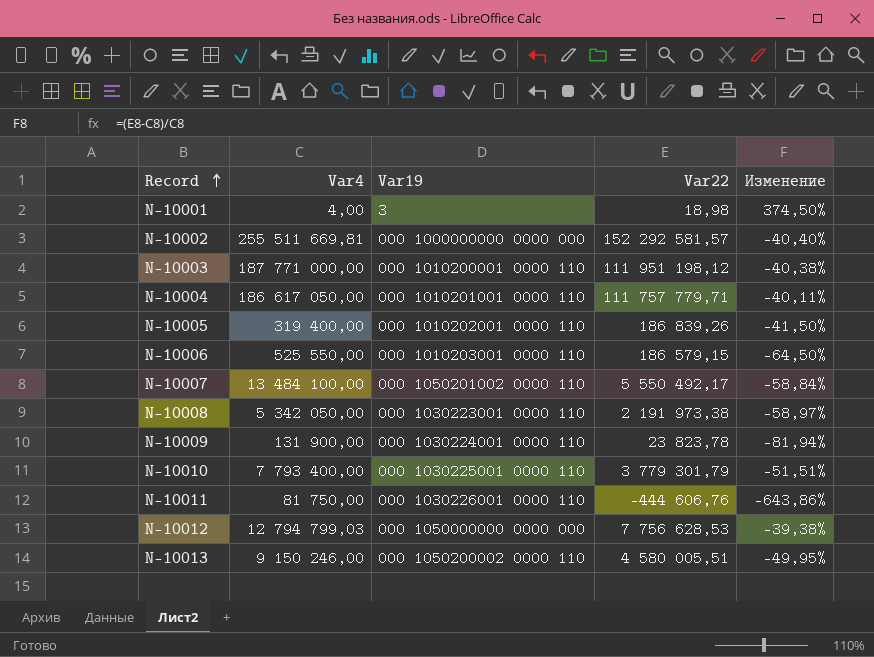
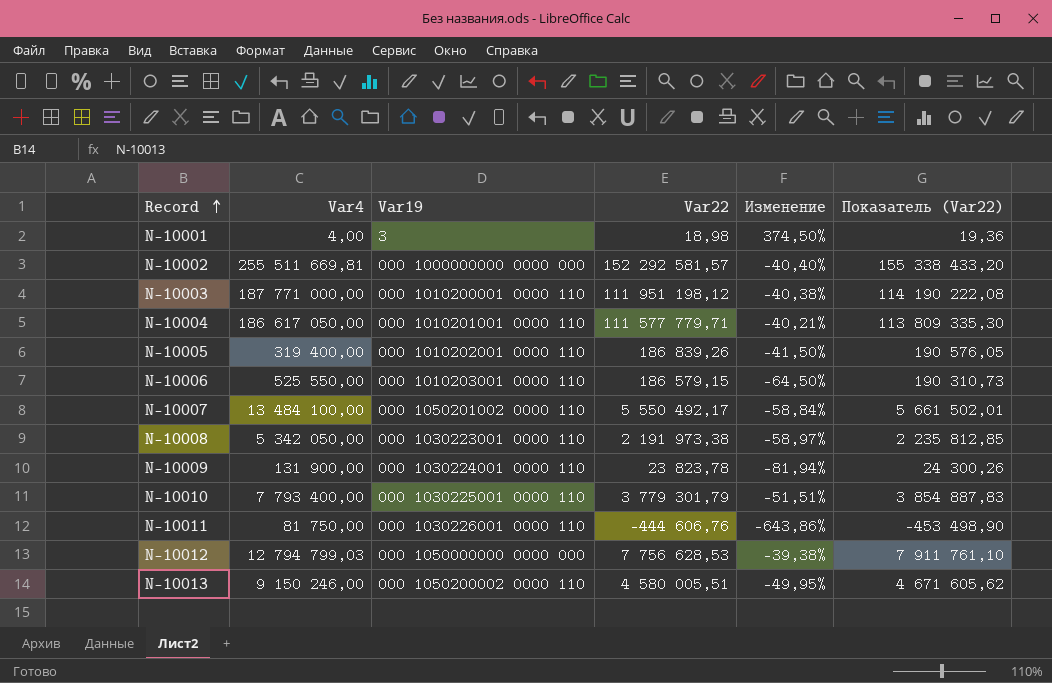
column Показатель (Var22) | formula: none -> [Var22] * 1,02
N-10004 | Var22: 111 757 779,71 -> 111 577 779,71
N-10004 | Изменение: -40,11% -> -40,21%

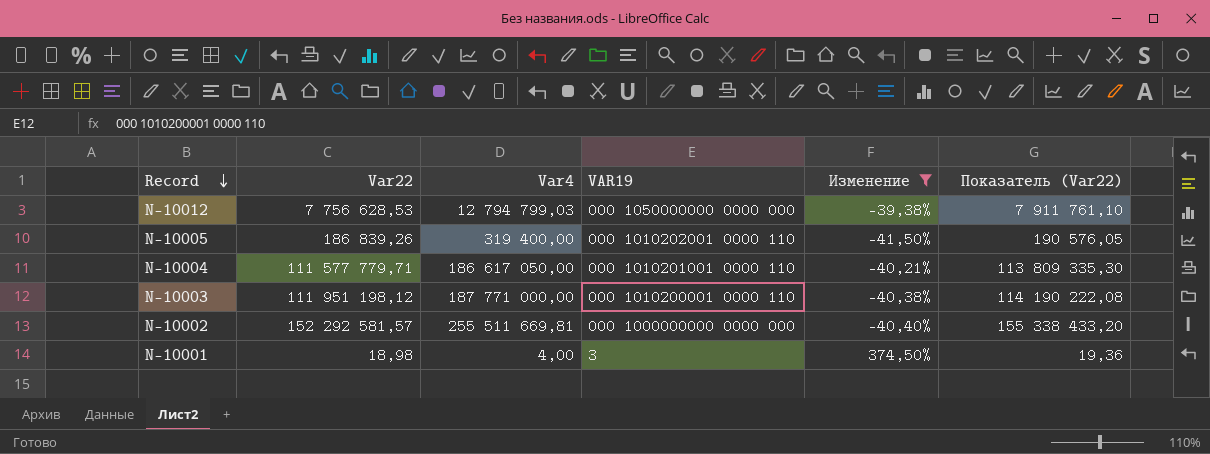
filter: none -> Изменение >= -41,50%
row order: Record ascending -> Record descending
column Var22 | position: 4 -> 2
column name: Var19 -> VAR19

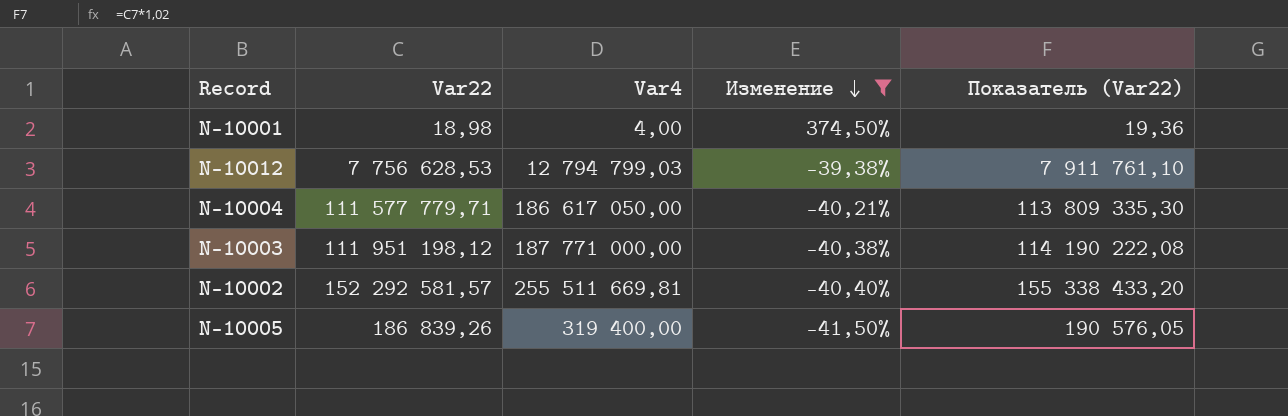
row order: Record descending -> Изменение descending
column VAR19 | position: 4 -> none

